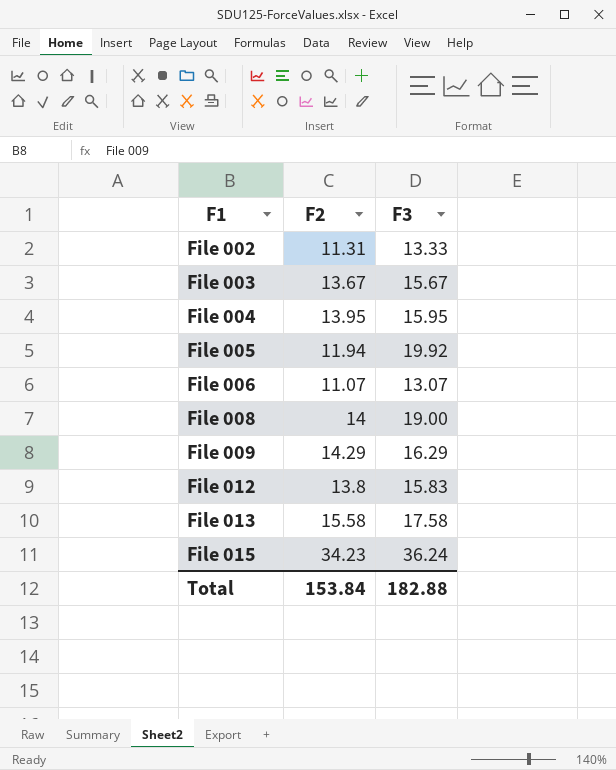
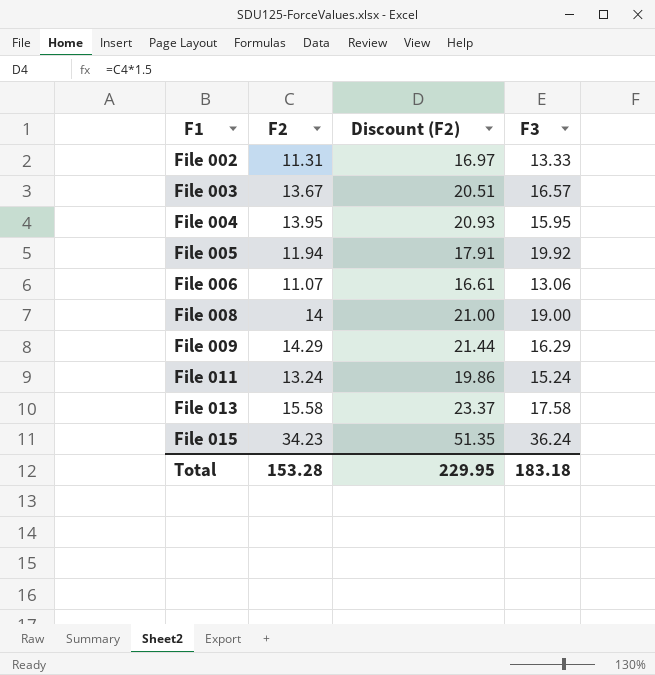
column Discount (F2) | formula: none -> [F2] * 1.5
row File 012: 13.8 | 15.83 -> none
File 003 | F3: 15.67 -> 16.57
File 006 | F3: 13.07 -> 13.06
row File 011: none -> 13.24 | 19.86 | 15.24
Total | F2: 153.84 -> 153.28
Total | F3: 182.88 -> 183.18

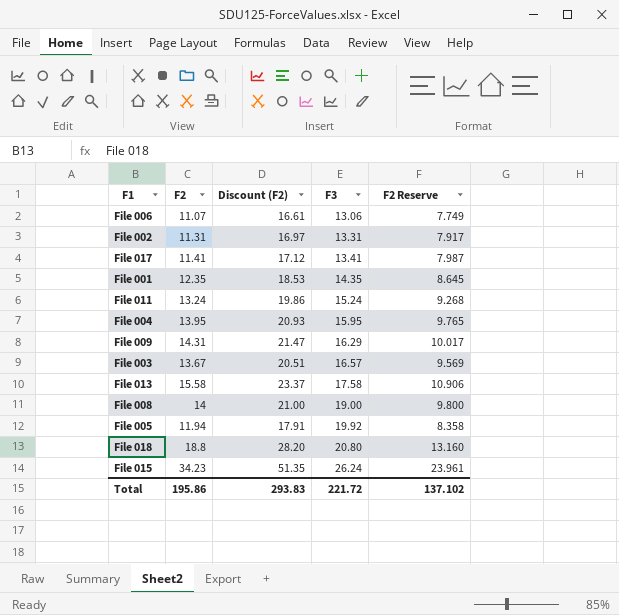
row order: F1 ascending -> F3 ascending
column F2 Reserve | formula: none -> [F2] * 0.7
File 002 | F3: 13.33 -> 13.31
row File 017: none -> 11.41 | 17.12 | 13.41 | 7.987
row File 001: none -> 12.35 | 18.53 | 14.35 | 8.645
File 009 | F2: 14.29 -> 14.31
File 009 | Discount (F2): 21.44 -> 21.47
row File 018: none -> 18.8 | 28.20 | 20.80 | 13.160
File 015 | F3: 36.24 -> 26.24
Total | F2: 153.28 -> 195.86
Total | Discount (F2): 229.95 -> 293.83
Total | F3: 183.18 -> 221.72

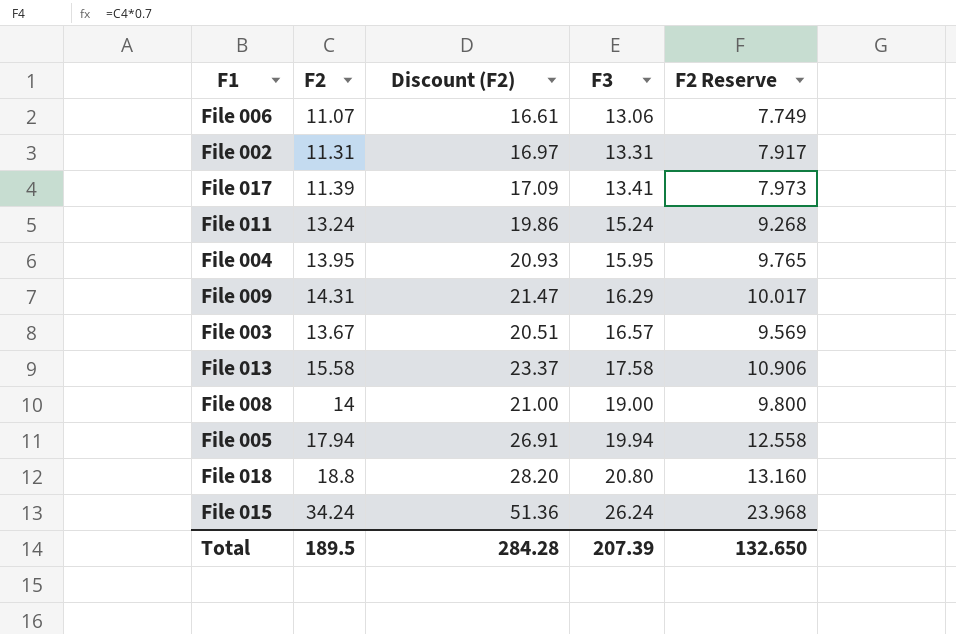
row File 001: 12.35 | 18.53 | 14.35 | 8.645 -> none
File 017 | F2: 11.41 -> 11.39
File 017 | Discount (F2): 17.12 -> 17.09
File 017 | F2 Reserve: 7.987 -> 7.973
File 005 | F2: 11.94 -> 17.94
File 005 | Discount (F2): 17.91 -> 26.91
File 005 | F3: 19.92 -> 19.94
File 005 | F2 Reserve: 8.358 -> 12.558
File 015 | F2: 34.23 -> 34.24
File 015 | Discount (F2): 51.35 -> 51.36
File 015 | F2 Reserve: 23.961 -> 23.968
Total | F2: 195.86 -> 189.5
Total | Discount (F2): 293.83 -> 284.28
Total | F3: 221.72 -> 207.39
Total | F2 Reserve: 137.102 -> 132.650

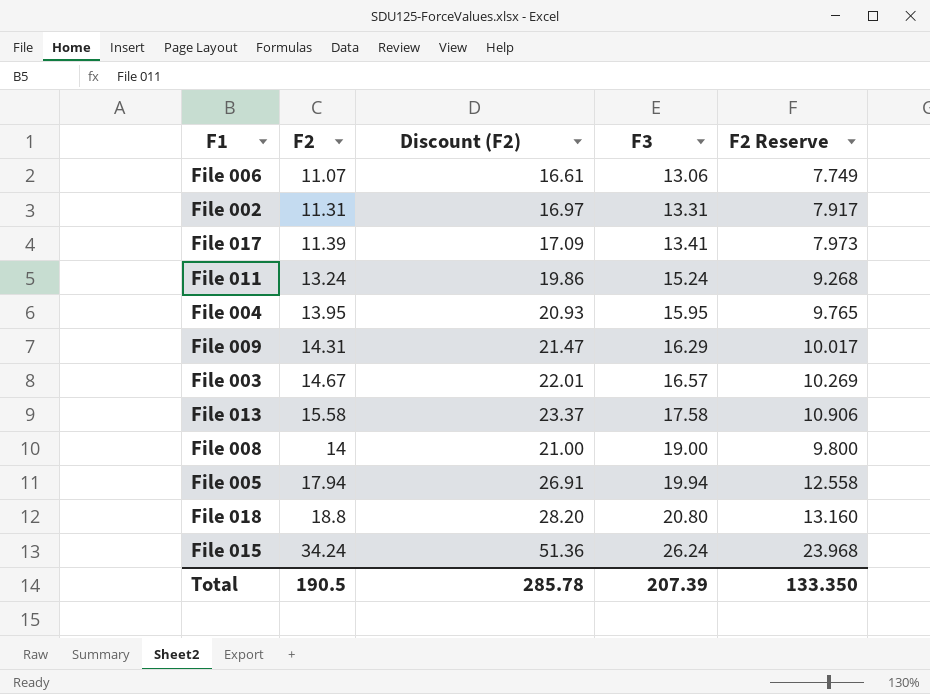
File 003 | F2: 13.67 -> 14.67
File 003 | Discount (F2): 20.51 -> 22.01
File 003 | F2 Reserve: 9.569 -> 10.269
Total | F2: 189.5 -> 190.5
Total | Discount (F2): 284.28 -> 285.78
Total | F2 Reserve: 132.650 -> 133.350

